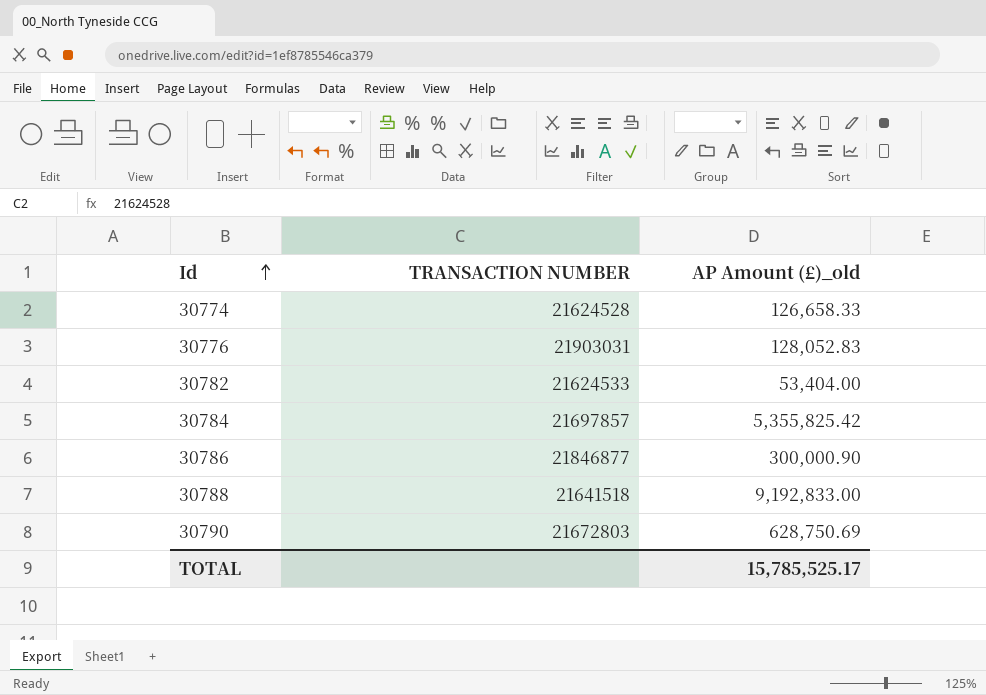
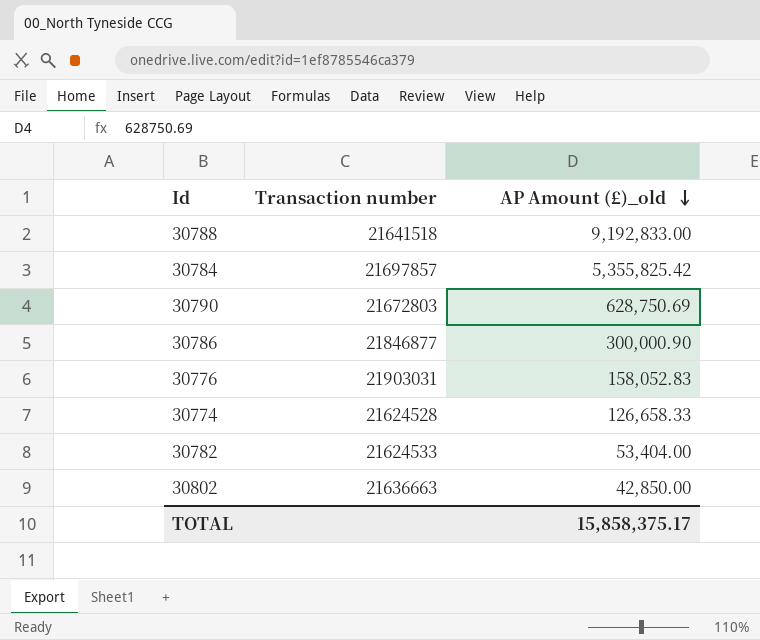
row order: Id ascending -> AP Amount (£)_old descending
column name: TRANSACTION NUMBER -> Transaction number
30776 | AP Amount (£)_old: 128,052.83 -> 158,052.83
row 30802: none -> 21636663 | 42,850.00
TOTAL | AP Amount (£)_old: 15,785,525.17 -> 15,858,375.17

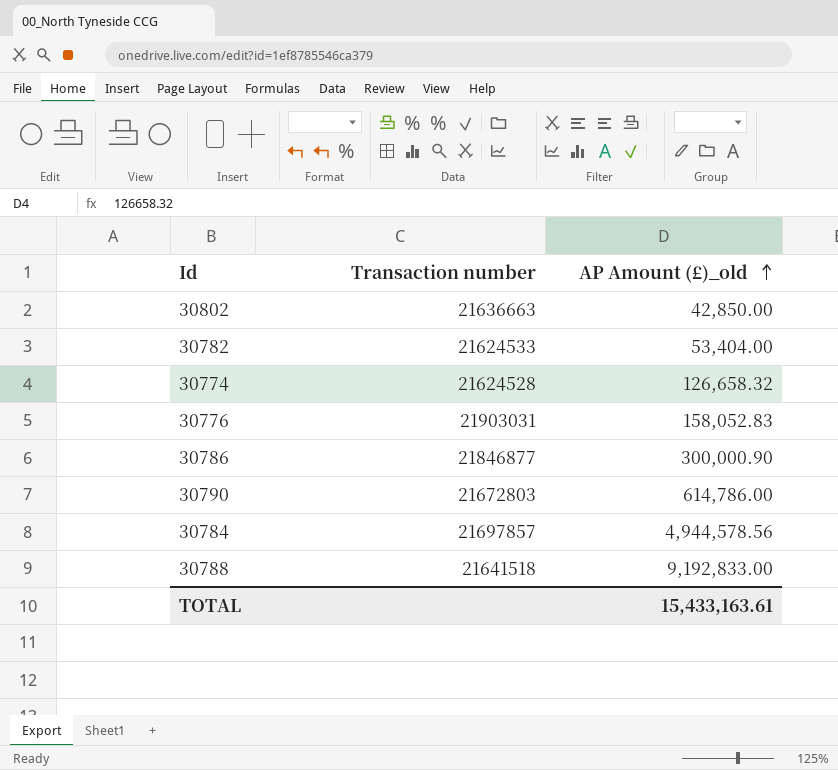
row order: AP Amount (£)_old descending -> AP Amount (£)_old ascending
30774 | AP Amount (£)_old: 126,658.33 -> 126,658.32
30790 | AP Amount (£)_old: 628,750.69 -> 614,786.00
30784 | AP Amount (£)_old: 5,355,825.42 -> 4,944,578.56
TOTAL | AP Amount (£)_old: 15,858,375.17 -> 15,433,163.61

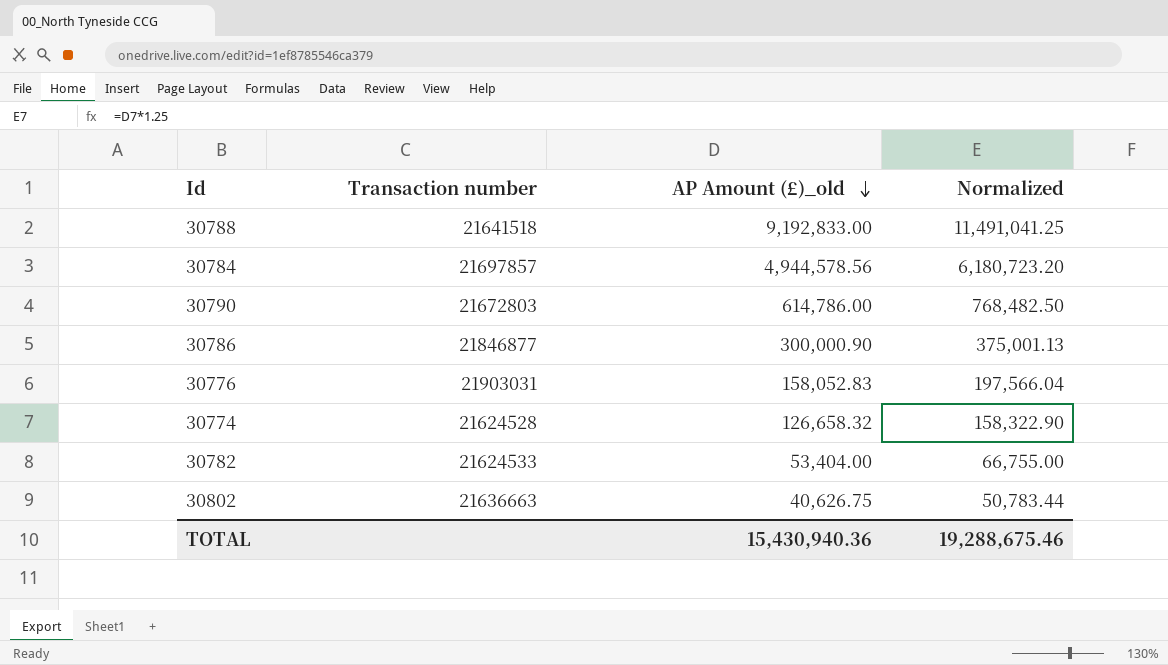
row order: AP Amount (£)_old ascending -> AP Amount (£)_old descending
column Normalized | formula: none -> [AP Amount (£)_old] * 1.25
30802 | AP Amount (£)_old: 42,850.00 -> 40,626.75
TOTAL | AP Amount (£)_old: 15,433,163.61 -> 15,430,940.36

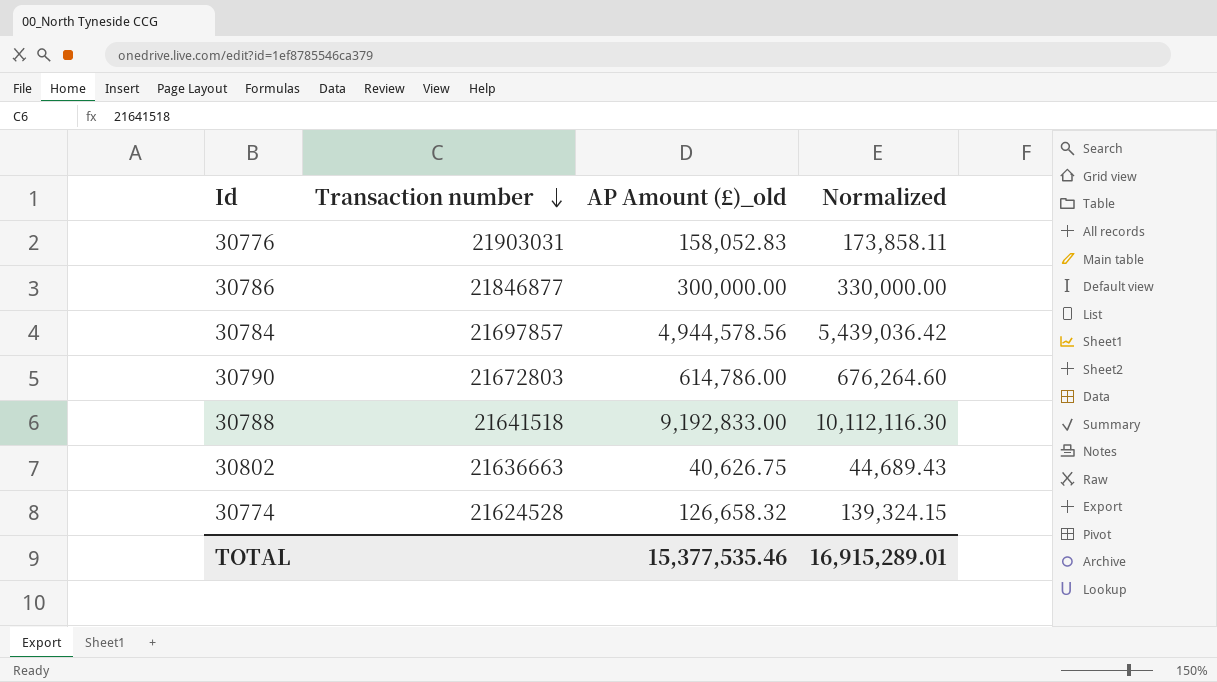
row order: AP Amount (£)_old descending -> Transaction number descending
column Normalized | formula: [AP Amount (£)_old] * 1.25 -> [AP Amount (£)_old] * 1.1
row 30782: 21624533 | 53,404.00 | 66,755.00 -> none
30786 | AP Amount (£)_old: 300,000.90 -> 300,000.00
TOTAL | AP Amount (£)_old: 15,430,940.36 -> 15,377,535.46
TOTAL | Normalized: 19,288,675.46 -> 16,915,289.01

